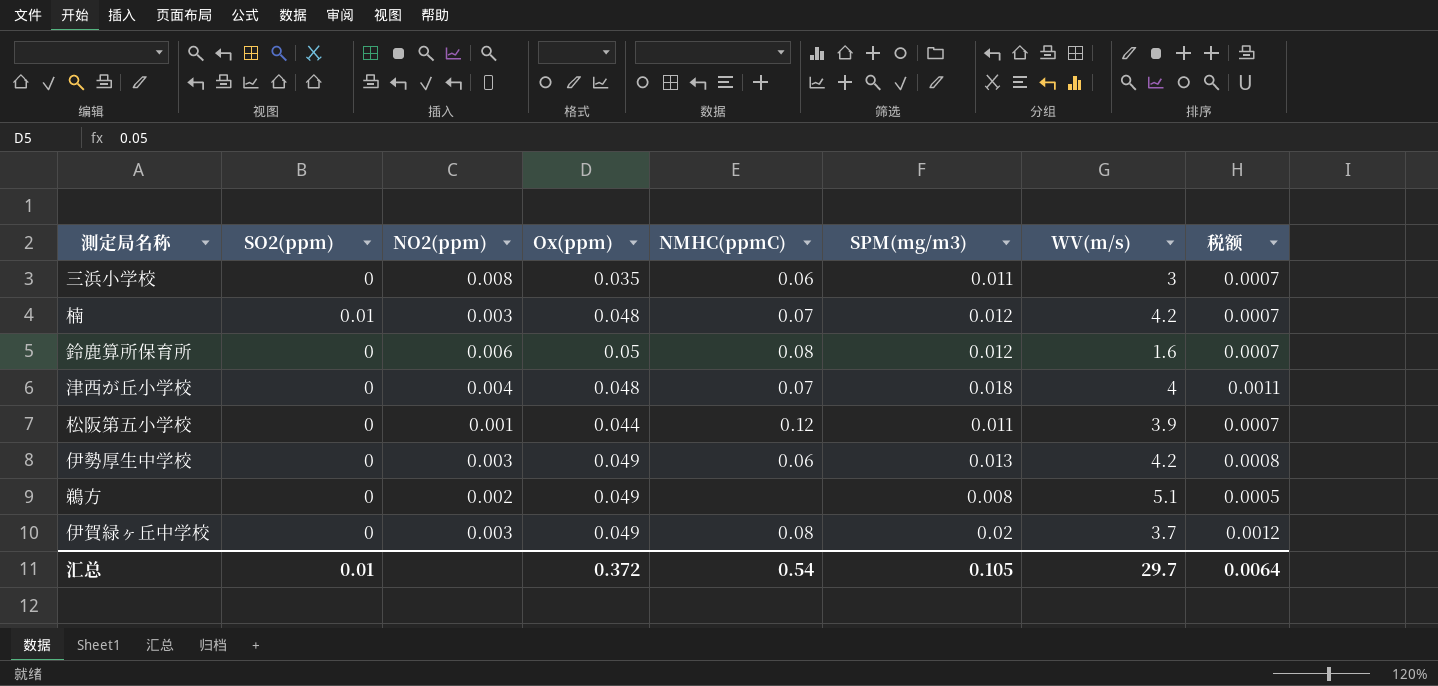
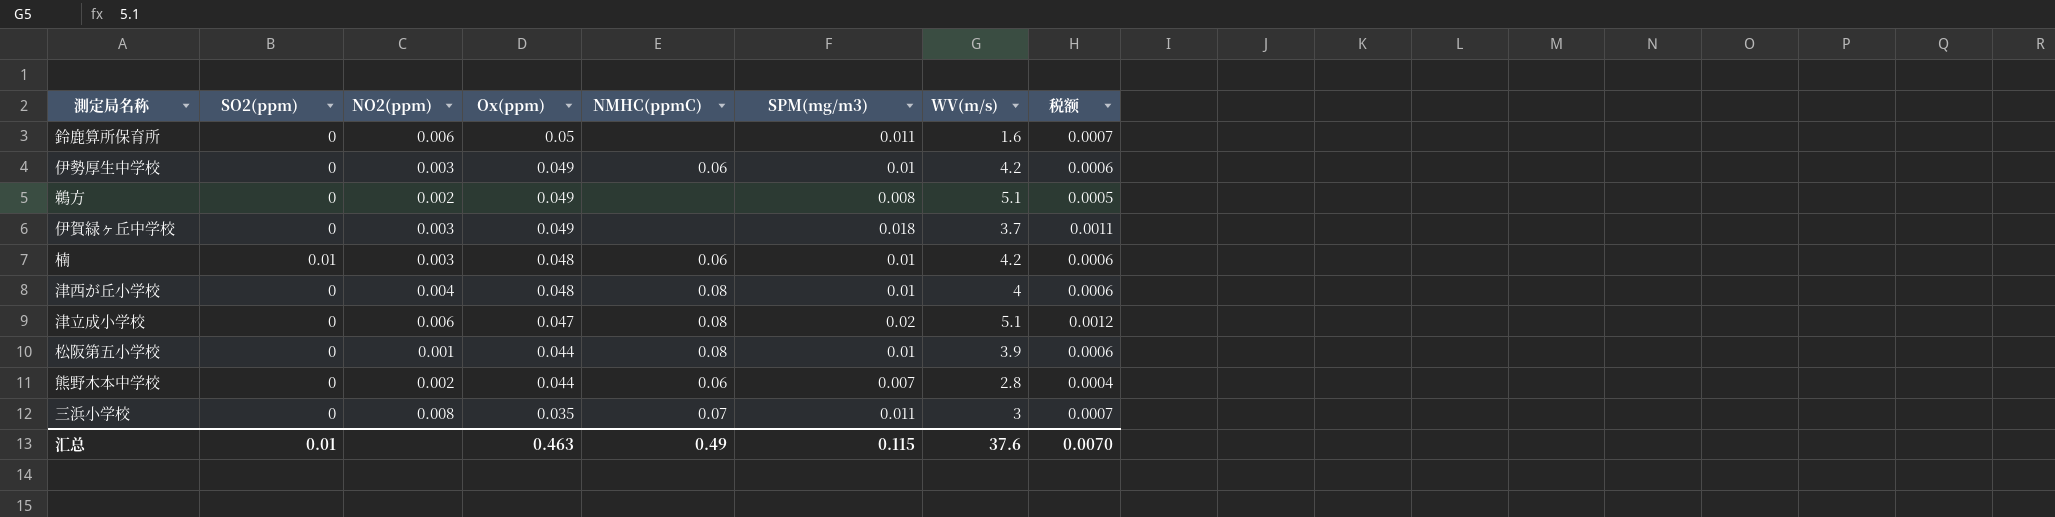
row order: none -> Ox(ppm) descending
鈴鹿算所保育所 | NMHC(ppmC): 0.08 -> none
鈴鹿算所保育所 | SPM(mg/m3): 0.012 -> 0.011
伊勢厚生中学校 | SPM(mg/m3): 0.013 -> 0.01
伊勢厚生中学校 | 税额: 0.0008 -> 0.0006
伊賀緑ヶ丘中学校 | NMHC(ppmC): 0.08 -> none
伊賀緑ヶ丘中学校 | SPM(mg/m3): 0.02 -> 0.018
伊賀緑ヶ丘中学校 | 税额: 0.0012 -> 0.0011
楠 | NMHC(ppmC): 0.07 -> 0.06
楠 | SPM(mg/m3): 0.012 -> 0.01
楠 | 税额: 0.0007 -> 0.0006
津西が丘小学校 | NMHC(ppmC): 0.07 -> 0.08
津西が丘小学校 | SPM(mg/m3): 0.018 -> 0.01
津西が丘小学校 | 税额: 0.0011 -> 0.0006
row 津立成小学校: none -> 0 | 0.006 | 0.047 | 0.08 | 0.02 | 5.1 | 0.0012
松阪第五小学校 | NMHC(ppmC): 0.12 -> 0.08
松阪第五小学校 | SPM(mg/m3): 0.011 -> 0.01
松阪第五小学校 | 税额: 0.0007 -> 0.0006
row 熊野木本中学校: none -> 0 | 0.002 | 0.044 | 0.06 | 0.007 | 2.8 | 0.0004
三浜小学校 | NMHC(ppmC): 0.06 -> 0.07
汇总 | Ox(ppm): 0.372 -> 0.463
汇总 | NMHC(ppmC): 0.54 -> 0.49
汇总 | SPM(mg/m3): 0.105 -> 0.115
汇总 | WV(m/s): 29.7 -> 37.6
汇总 | 税额: 0.0064 -> 0.0070

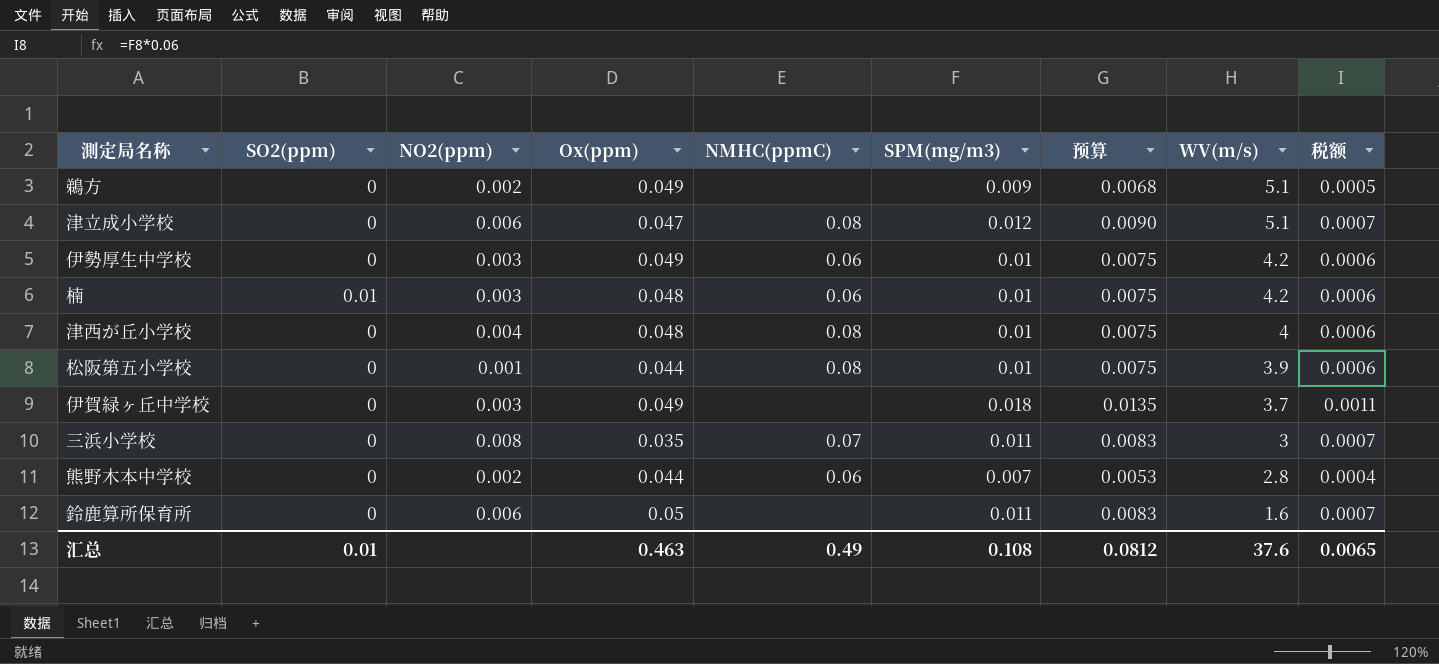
row order: Ox(ppm) descending -> WV(m/s) descending
column 预算 | formula: none -> [SPM(mg/m3)] * 0.75
鵜方 | SPM(mg/m3): 0.008 -> 0.009
津立成小学校 | SPM(mg/m3): 0.02 -> 0.012
津立成小学校 | 税额: 0.0012 -> 0.0007
汇总 | SPM(mg/m3): 0.115 -> 0.108
汇总 | 税额: 0.0070 -> 0.0065

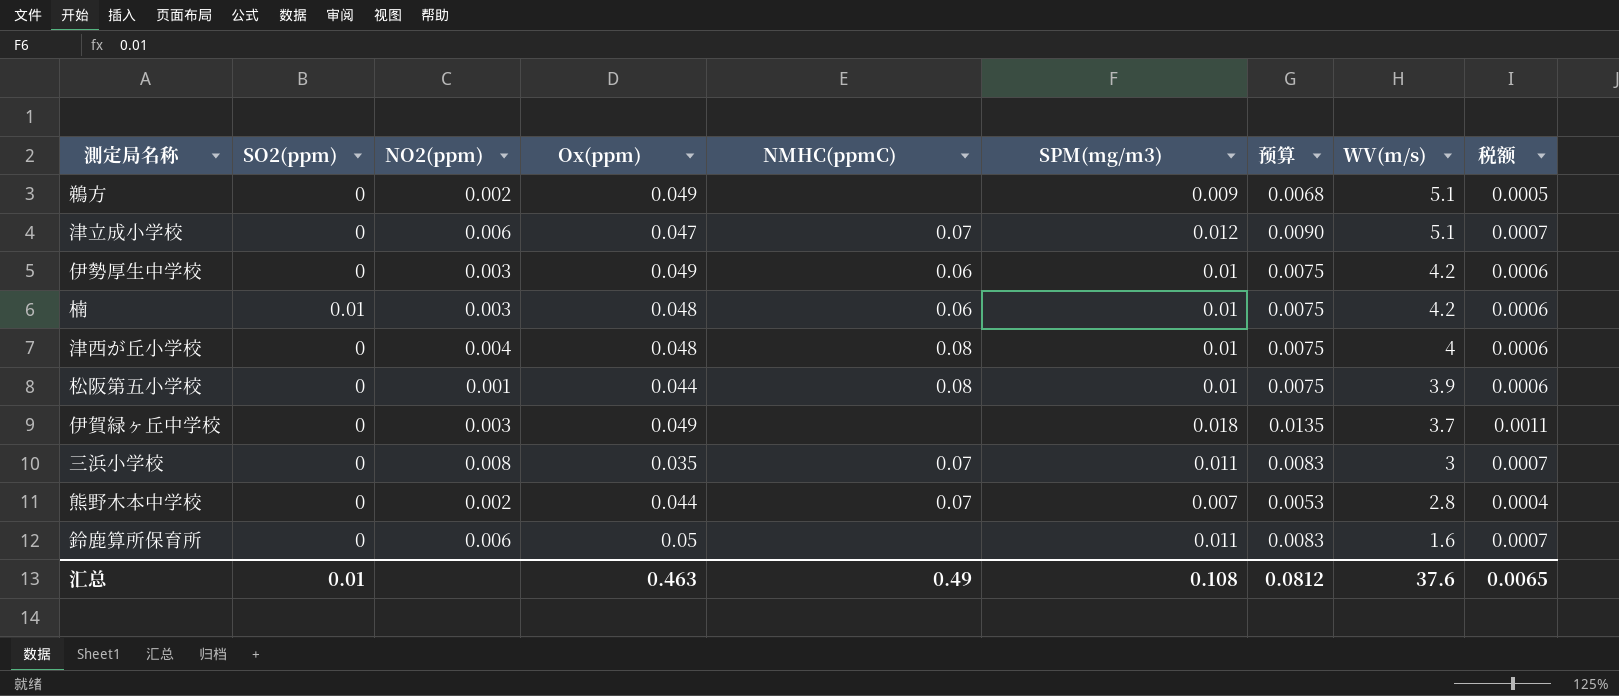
津立成小学校 | NMHC(ppmC): 0.08 -> 0.07
熊野木本中学校 | NMHC(ppmC): 0.06 -> 0.07

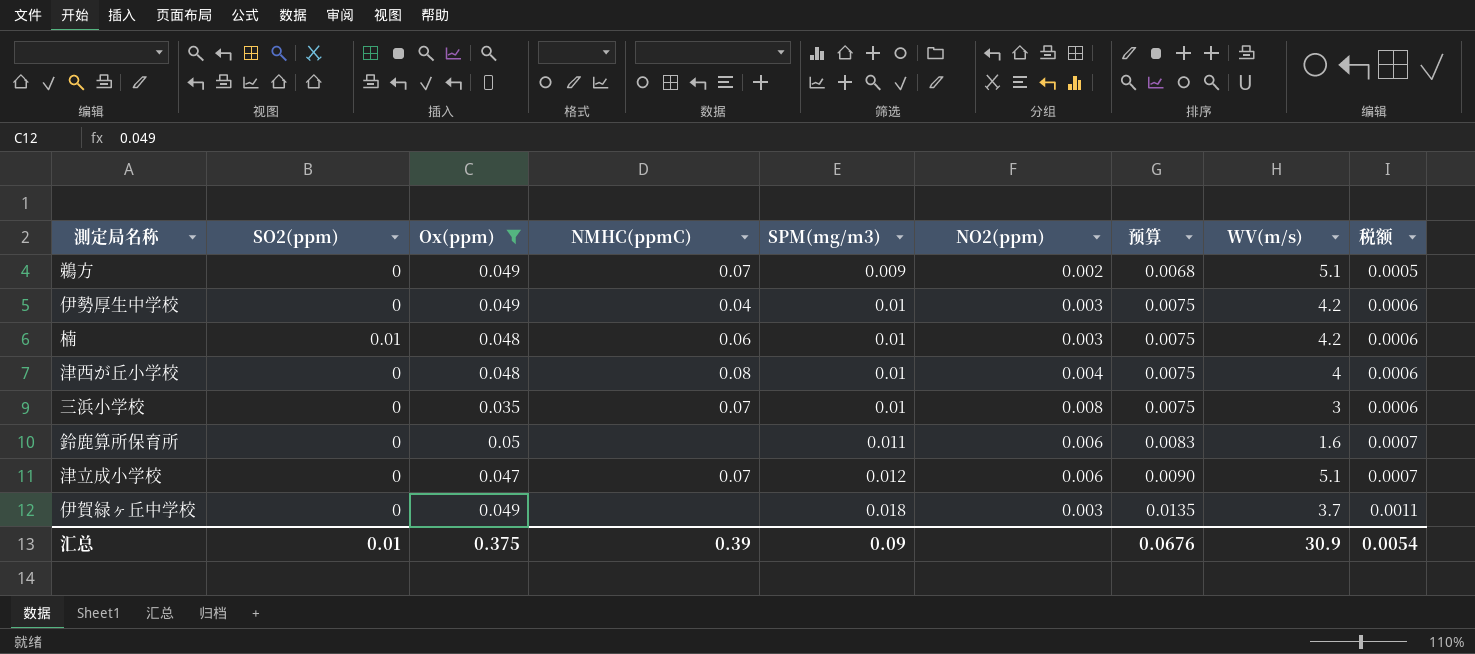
filter: none -> Ox(ppm) != 0.044
row order: WV(m/s) descending -> SPM(mg/m3) ascending
column NO2(ppm) | position: 3 -> 6
鵜方 | NMHC(ppmC): none -> 0.07
伊勢厚生中学校 | NMHC(ppmC): 0.06 -> 0.04
三浜小学校 | SPM(mg/m3): 0.011 -> 0.01
三浜小学校 | 预算: 0.0083 -> 0.0075
三浜小学校 | 税额: 0.0007 -> 0.0006
汇总 | Ox(ppm): 0.463 -> 0.375
汇总 | NMHC(ppmC): 0.49 -> 0.39
汇总 | SPM(mg/m3): 0.108 -> 0.09
汇总 | 预算: 0.0812 -> 0.0676
汇总 | WV(m/s): 37.6 -> 30.9
汇总 | 税额: 0.0065 -> 0.0054

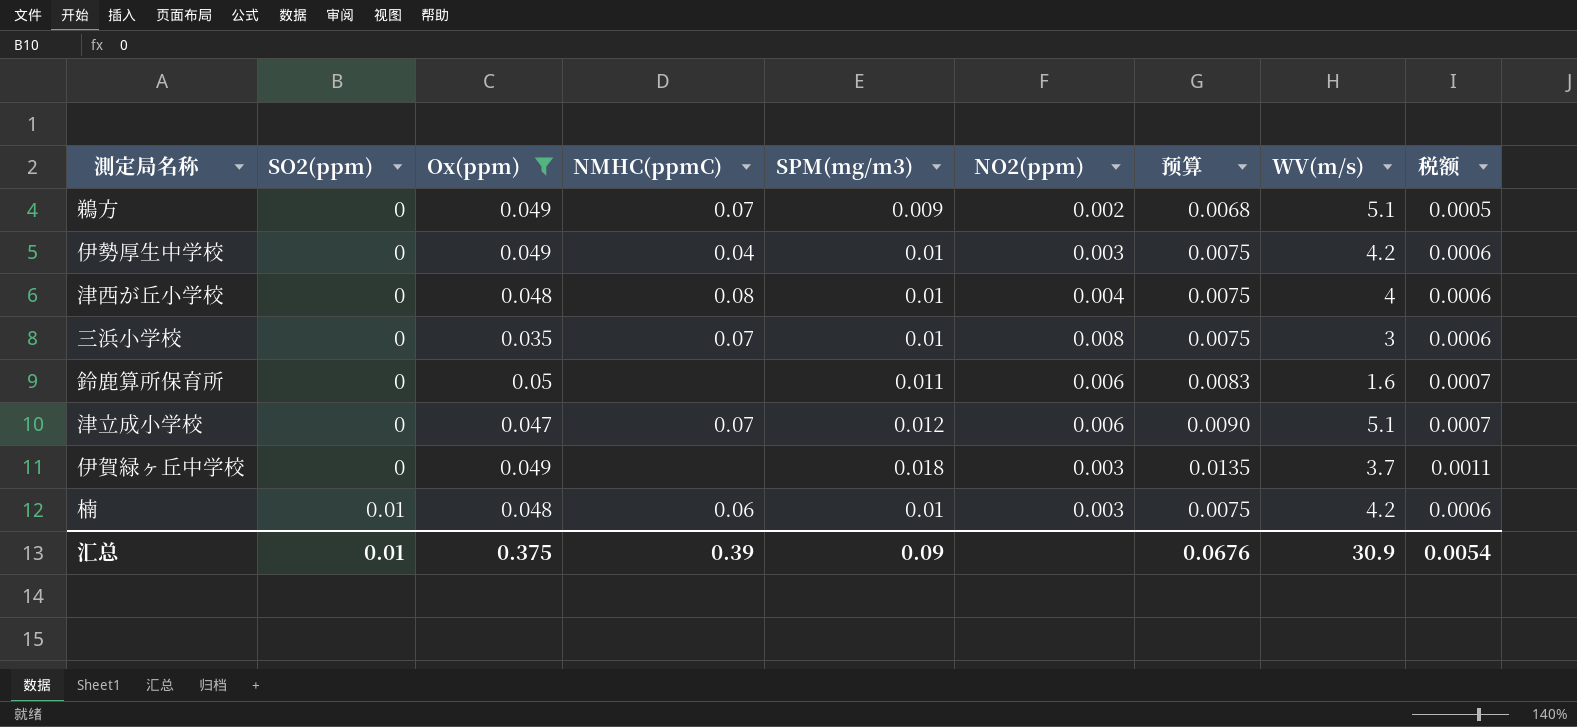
row order: SPM(mg/m3) ascending -> SO2(ppm) ascending

